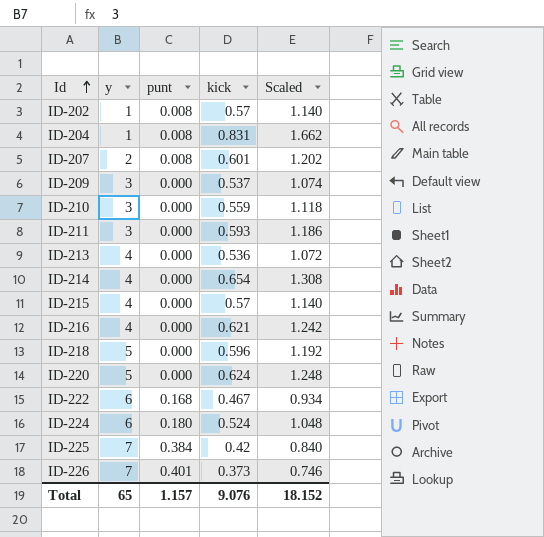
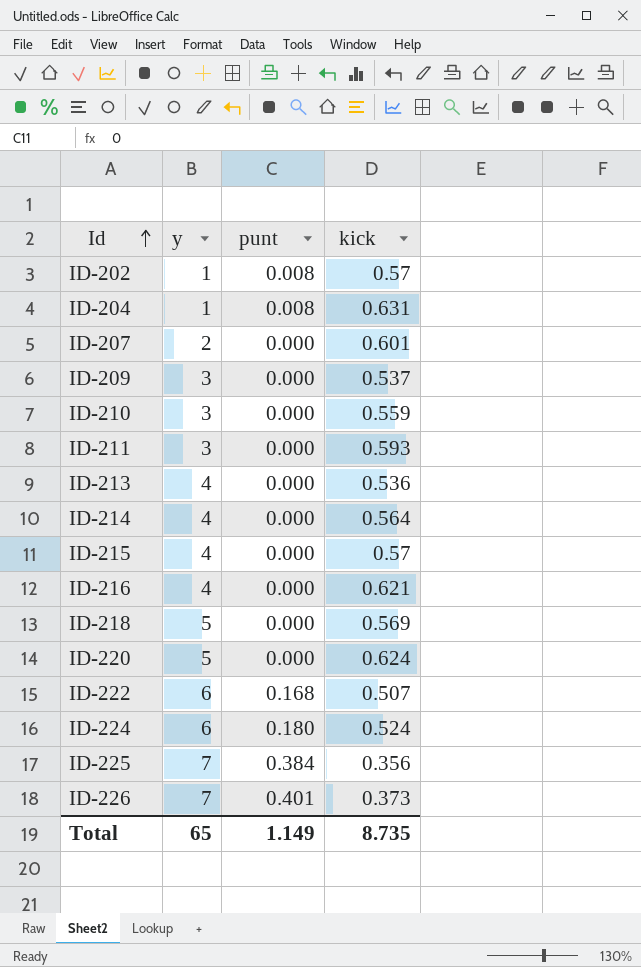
column Scaled | formula: [kick] * 2 -> none
ID-204 | kick: 0.831 -> 0.631
ID-207 | punt: 0.008 -> 0.000
ID-214 | kick: 0.654 -> 0.564
ID-218 | kick: 0.596 -> 0.569
ID-222 | kick: 0.467 -> 0.507
ID-225 | kick: 0.42 -> 0.356
Total | punt: 1.157 -> 1.149
Total | kick: 9.076 -> 8.735

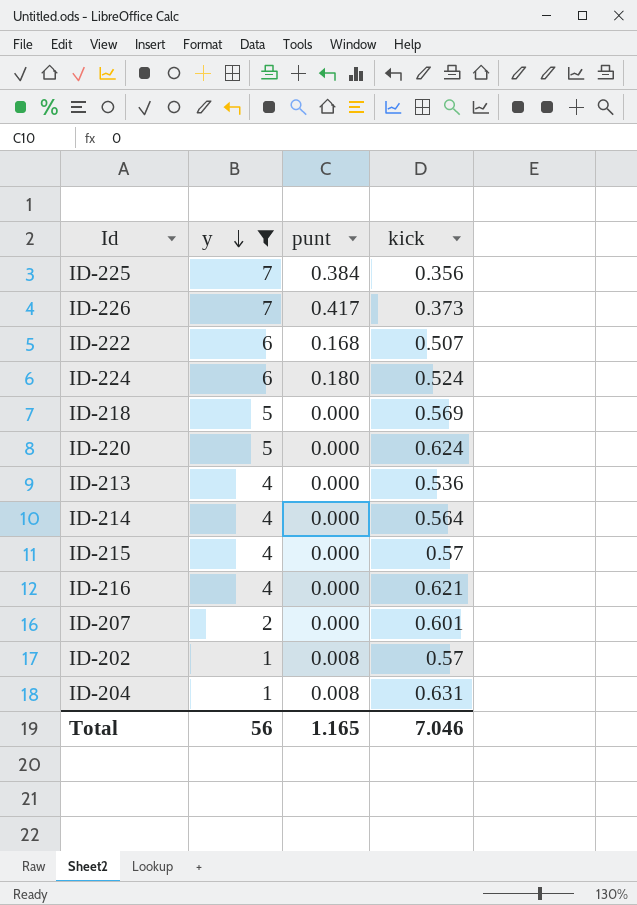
filter: none -> y != 3
row order: Id ascending -> y descending
ID-226 | punt: 0.401 -> 0.417
Total | y: 65 -> 56
Total | punt: 1.149 -> 1.165
Total | kick: 8.735 -> 7.046

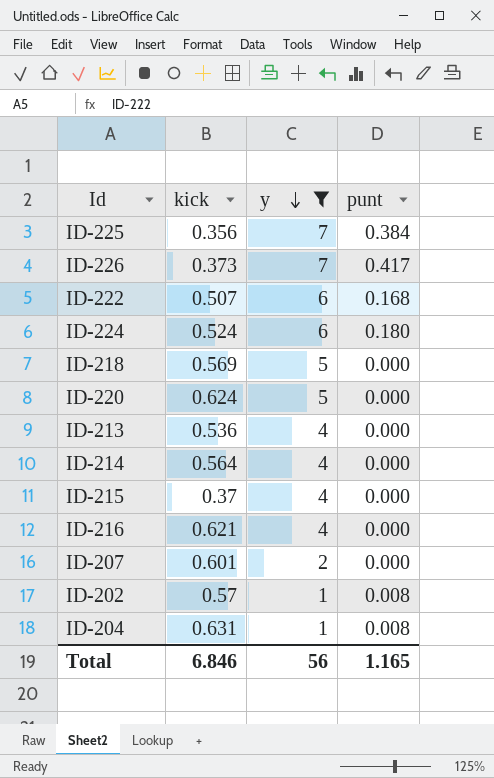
column kick | position: 4 -> 2
ID-215 | kick: 0.57 -> 0.37
Total | kick: 7.046 -> 6.846

